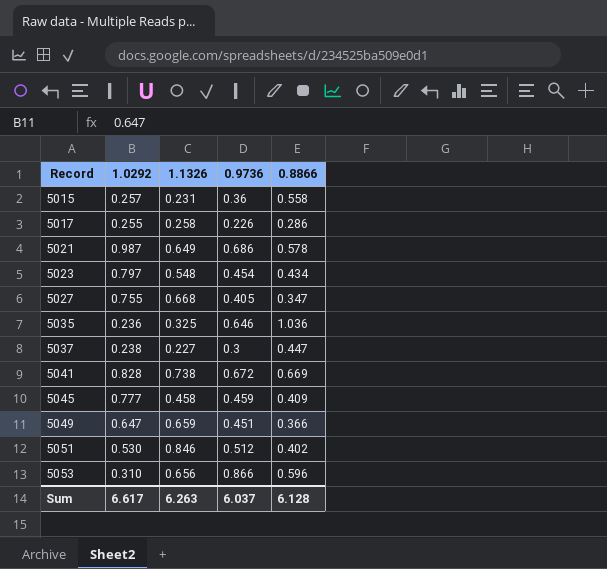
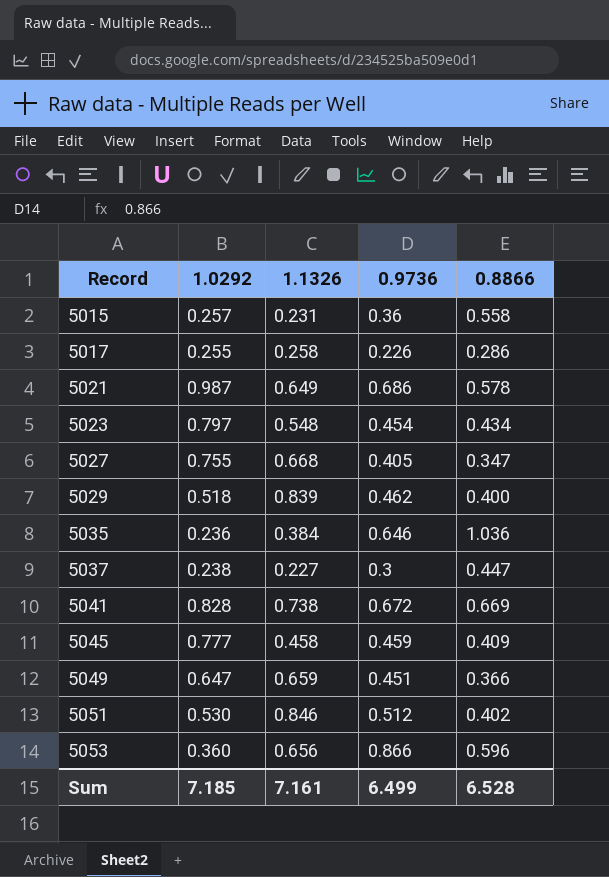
row 5029: none -> 0.518 | 0.839 | 0.462 | 0.400
5035 | 1.1326: 0.325 -> 0.384
5053 | 1.0292: 0.310 -> 0.360
Sum | 1.0292: 6.617 -> 7.185
Sum | 1.1326: 6.263 -> 7.161
Sum | 0.9736: 6.037 -> 6.499
Sum | 0.8866: 6.128 -> 6.528

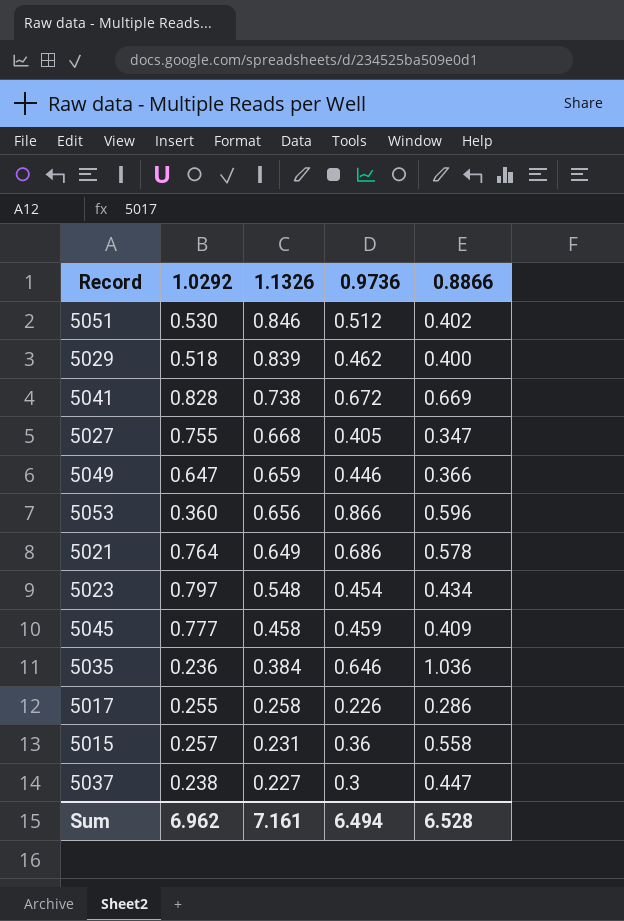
row order: Record ascending -> 1.1326 descending
5049 | 0.9736: 0.451 -> 0.446
5021 | 1.0292: 0.987 -> 0.764
Sum | 1.0292: 7.185 -> 6.962
Sum | 0.9736: 6.499 -> 6.494

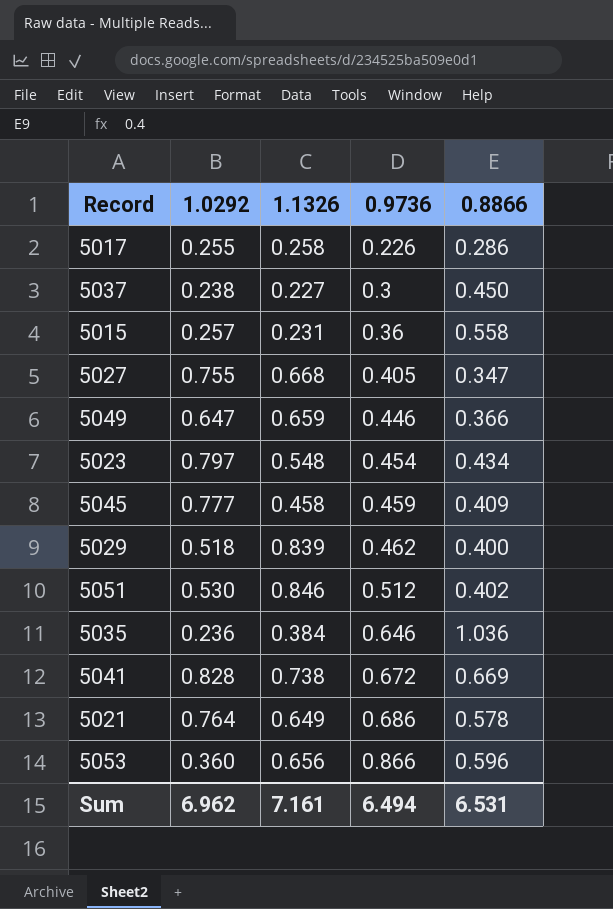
row order: 1.1326 descending -> 0.9736 ascending
5037 | 0.8866: 0.447 -> 0.450
Sum | 0.8866: 6.528 -> 6.531

